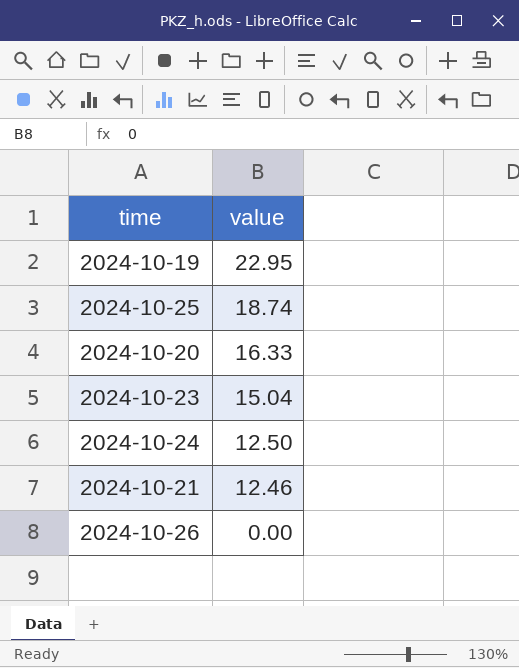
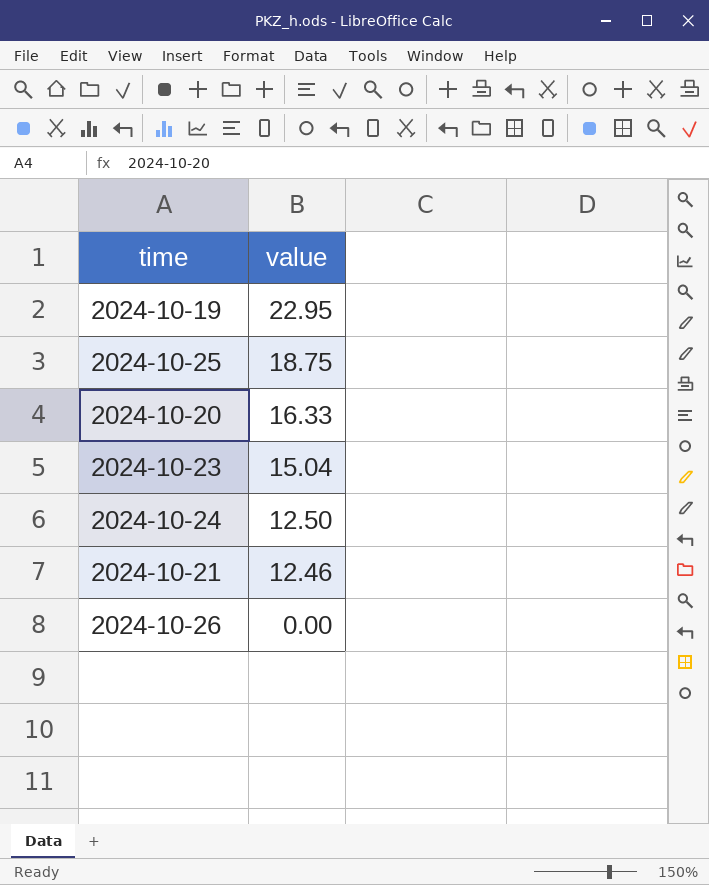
2024-10-25 | value: 18.74 -> 18.75

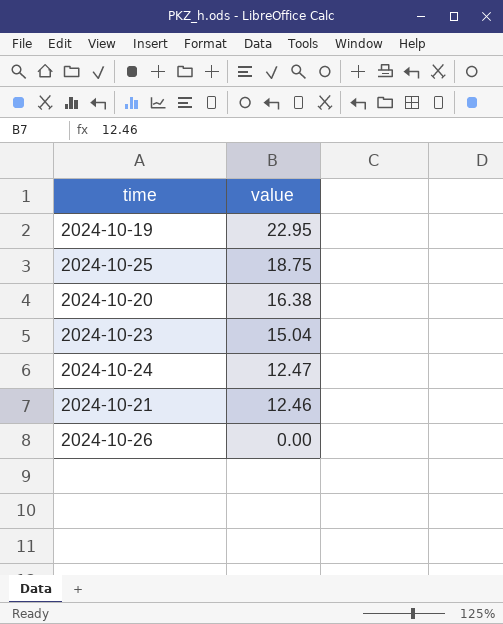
2024-10-20 | value: 16.33 -> 16.38
2024-10-24 | value: 12.50 -> 12.47

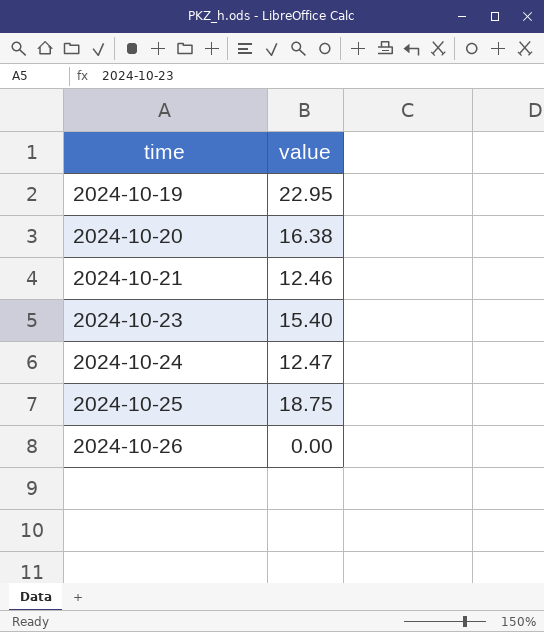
row order: value descending -> time ascending
2024-10-23 | value: 15.04 -> 15.40

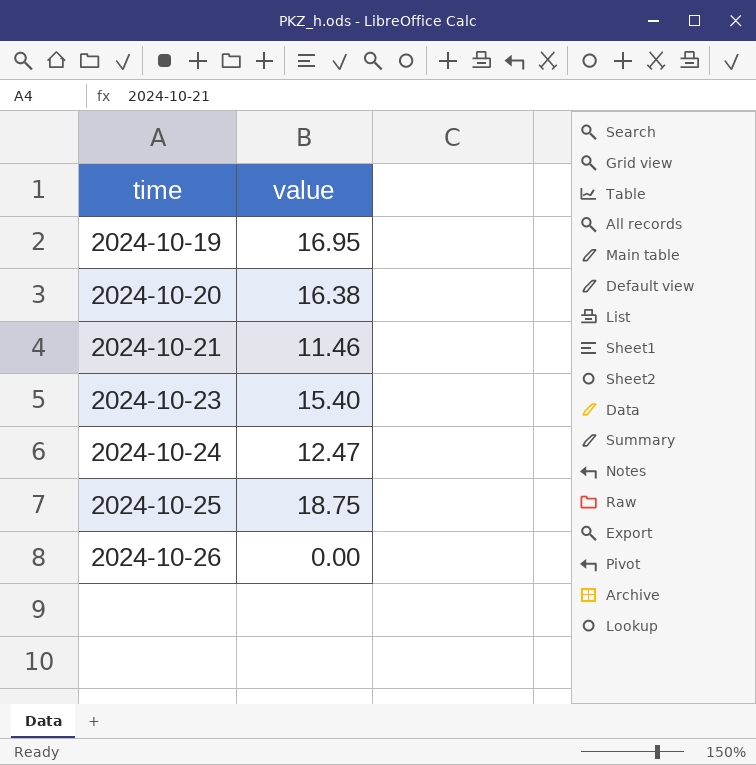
2024-10-19 | value: 22.95 -> 16.95
2024-10-21 | value: 12.46 -> 11.46

